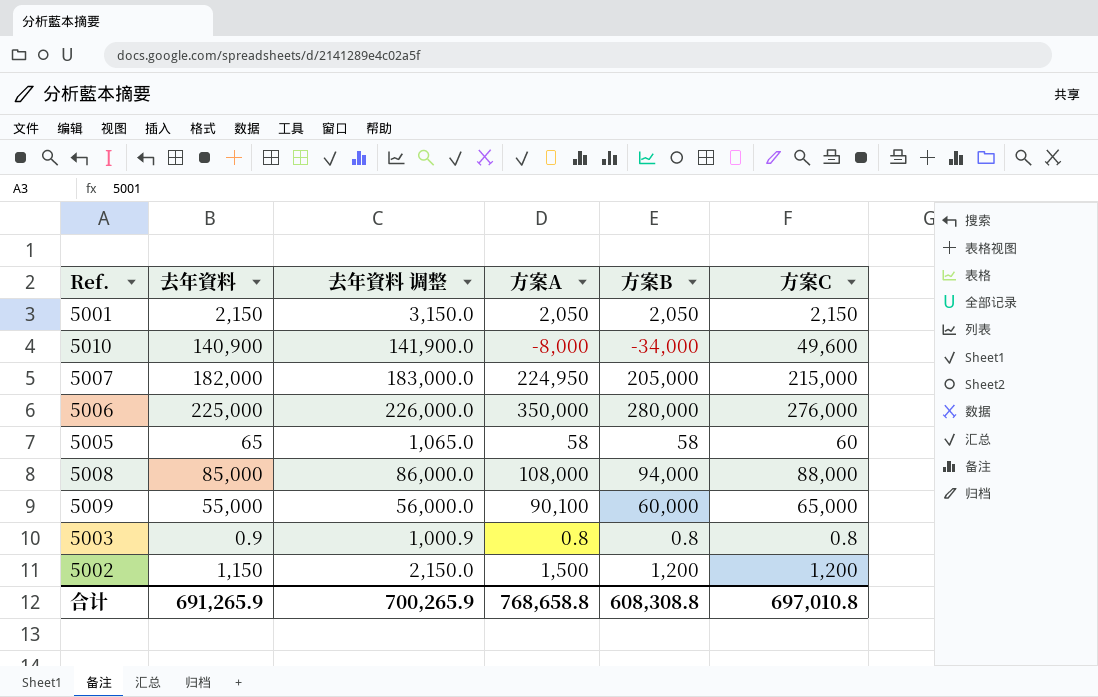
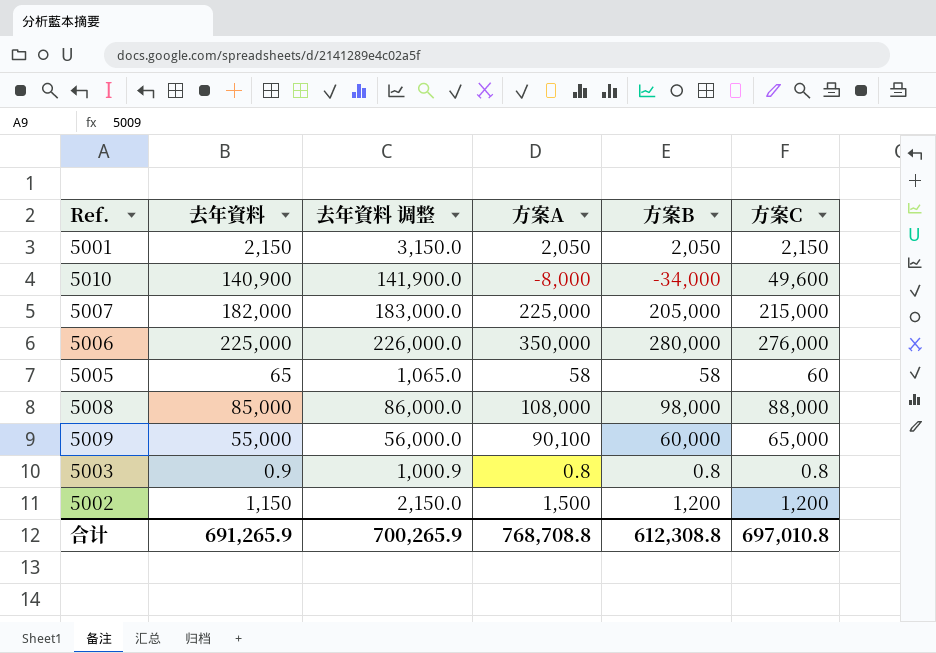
5007 | 方案A: 224,950 -> 225,000
5008 | 方案B: 94,000 -> 98,000
合计 | 方案A: 768,658.8 -> 768,708.8
合计 | 方案B: 608,308.8 -> 612,308.8

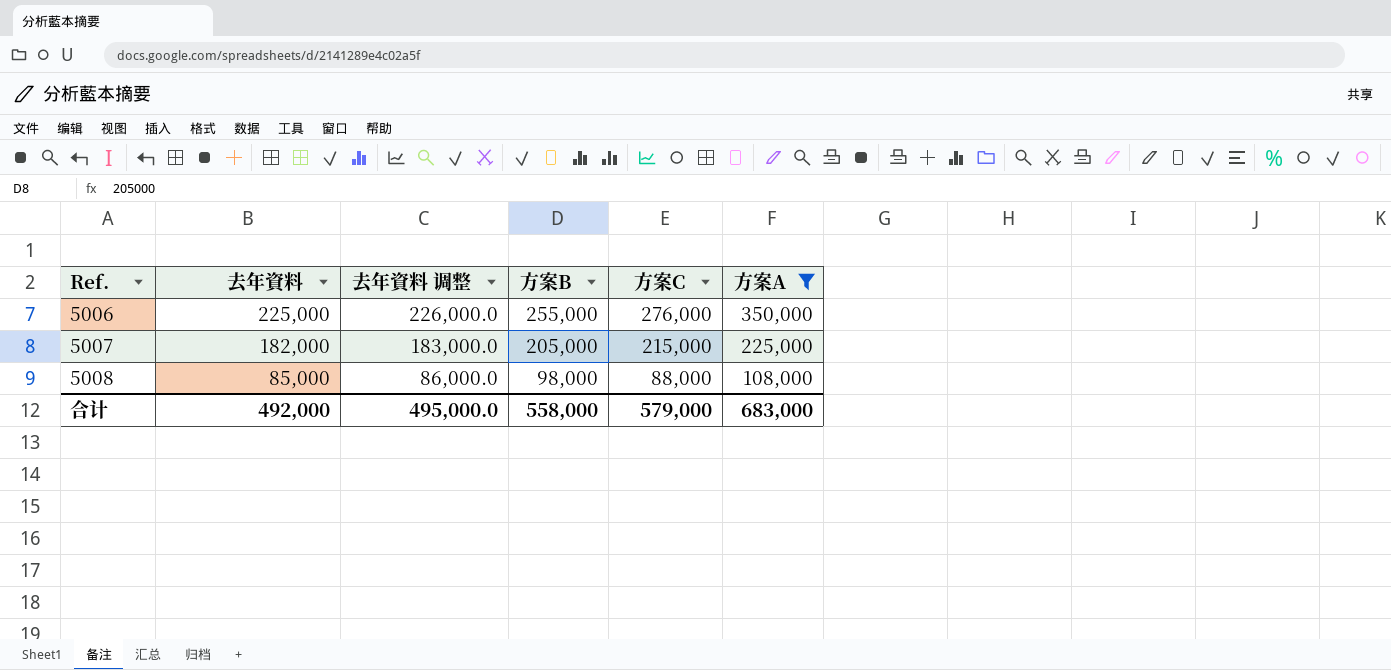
filter: none -> 方案A >= 108,000
row order: none -> Ref. ascending
column 方案A | position: 4 -> 6
5006 | 方案B: 280,000 -> 255,000
合计 | 去年資料: 691,265.9 -> 492,000
合计 | 去年資料 调整: 700,265.9 -> 495,000.0
合计 | 方案B: 612,308.8 -> 558,000
合计 | 方案C: 697,010.8 -> 579,000
合计 | 方案A: 768,708.8 -> 683,000

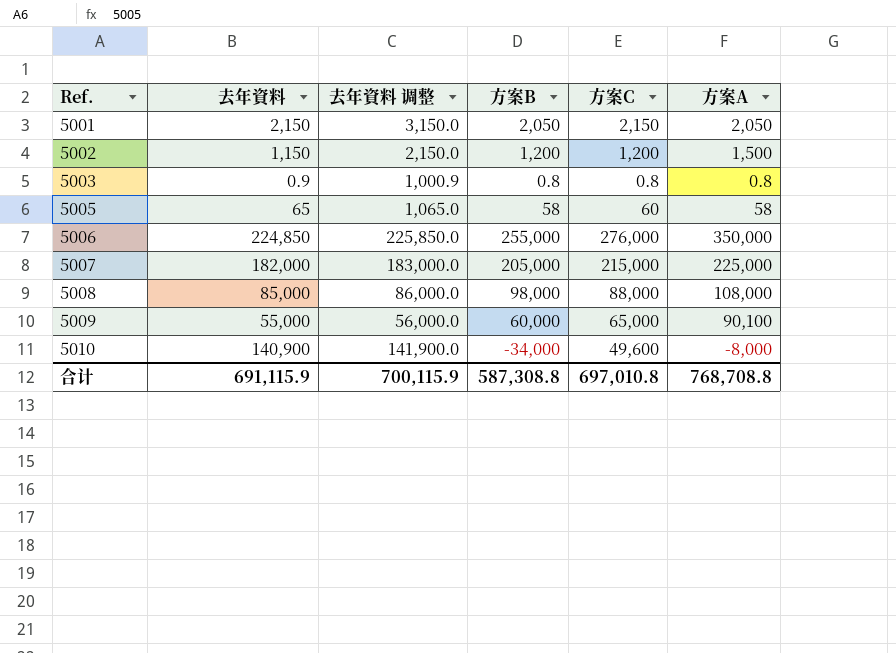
filter: 方案A >= 108,000 -> none
5006 | 去年資料: 225,000 -> 224,850
5006 | 去年資料 调整: 226,000.0 -> 225,850.0
合计 | 去年資料: 492,000 -> 691,115.9
合计 | 去年資料 调整: 495,000.0 -> 700,115.9
合计 | 方案B: 558,000 -> 587,308.8
合计 | 方案C: 579,000 -> 697,010.8
合计 | 方案A: 683,000 -> 768,708.8

